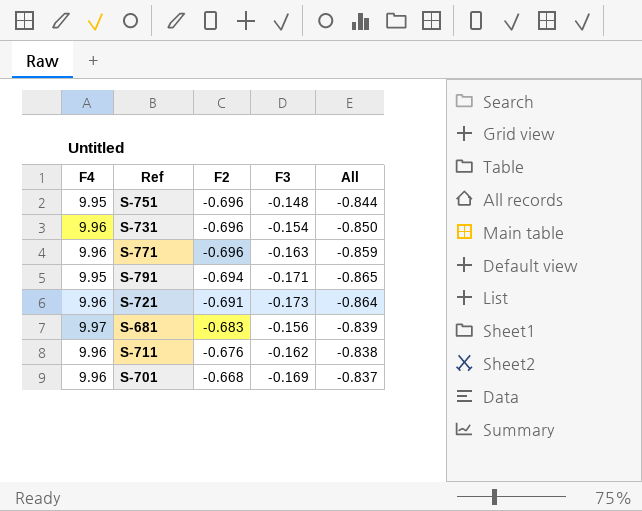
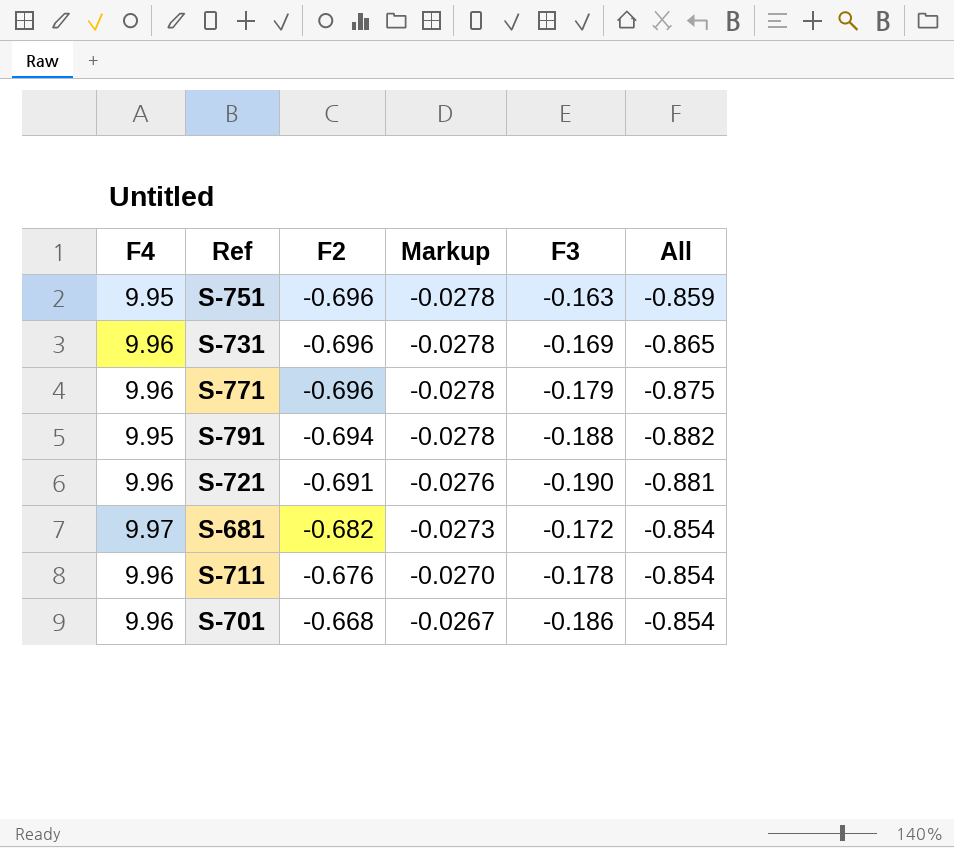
column Markup | formula: none -> [F2] * 0.04
S-751 | F3: -0.148 -> -0.163
S-751 | All: -0.844 -> -0.859
S-731 | F3: -0.154 -> -0.169
S-731 | All: -0.850 -> -0.865
S-771 | F3: -0.163 -> -0.179
S-771 | All: -0.859 -> -0.875
S-791 | F3: -0.171 -> -0.188
S-791 | All: -0.865 -> -0.882
S-721 | F3: -0.173 -> -0.190
S-721 | All: -0.864 -> -0.881
S-681 | F2: -0.683 -> -0.682
S-681 | F3: -0.156 -> -0.172
S-681 | All: -0.839 -> -0.854
S-711 | F3: -0.162 -> -0.178
S-711 | All: -0.838 -> -0.854
S-701 | F3: -0.169 -> -0.186
S-701 | All: -0.837 -> -0.854

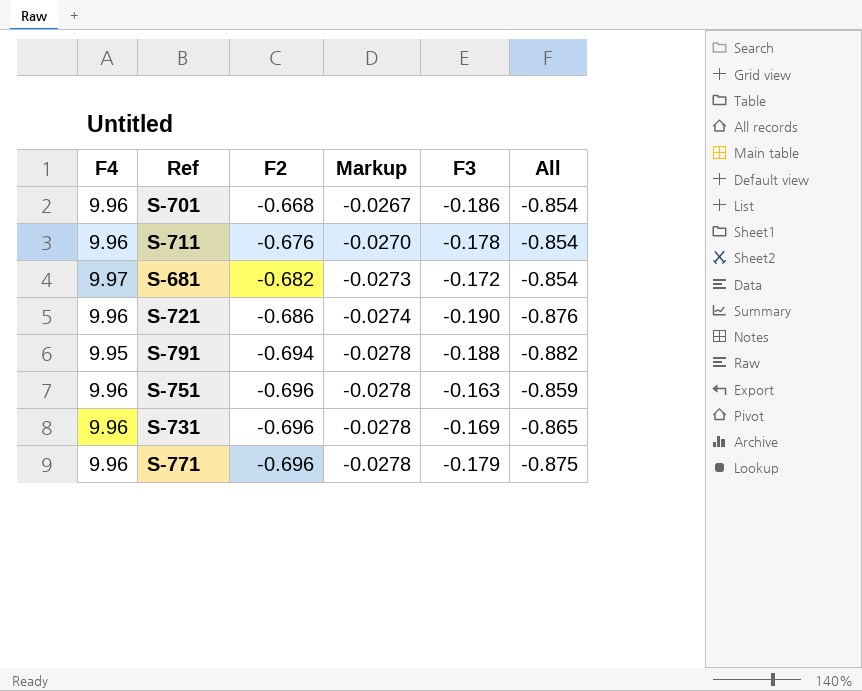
row order: F2 ascending -> F2 descending
S-721 | F2: -0.691 -> -0.686
S-721 | Markup: -0.0276 -> -0.0274
S-721 | All: -0.881 -> -0.876
S-751 | F4: 9.95 -> 9.96

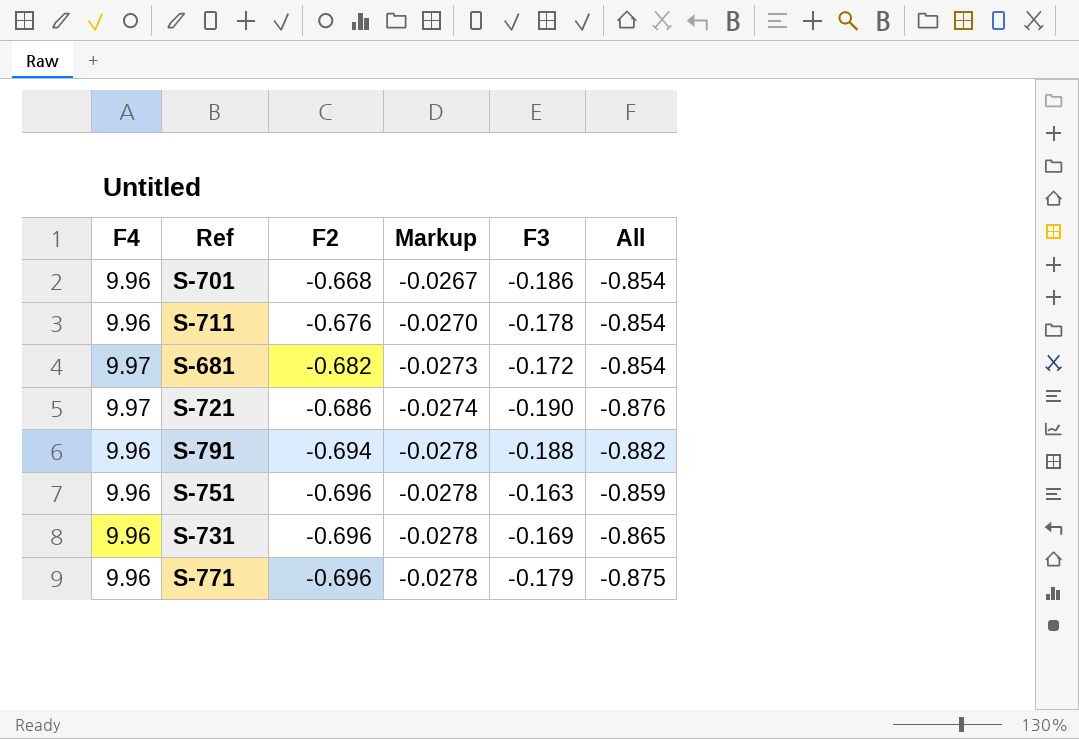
S-721 | F4: 9.96 -> 9.97
S-791 | F4: 9.95 -> 9.96

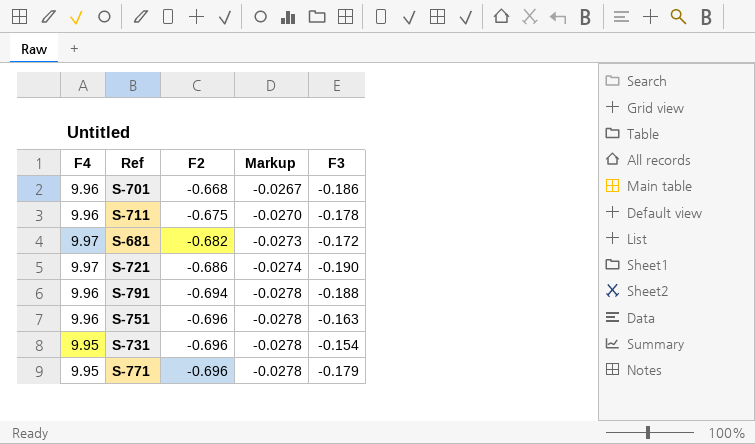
column All | formula: [F2] + [F3] -> none
S-711 | F2: -0.676 -> -0.675
S-731 | F4: 9.96 -> 9.95
S-731 | F3: -0.169 -> -0.154
S-771 | F4: 9.96 -> 9.95

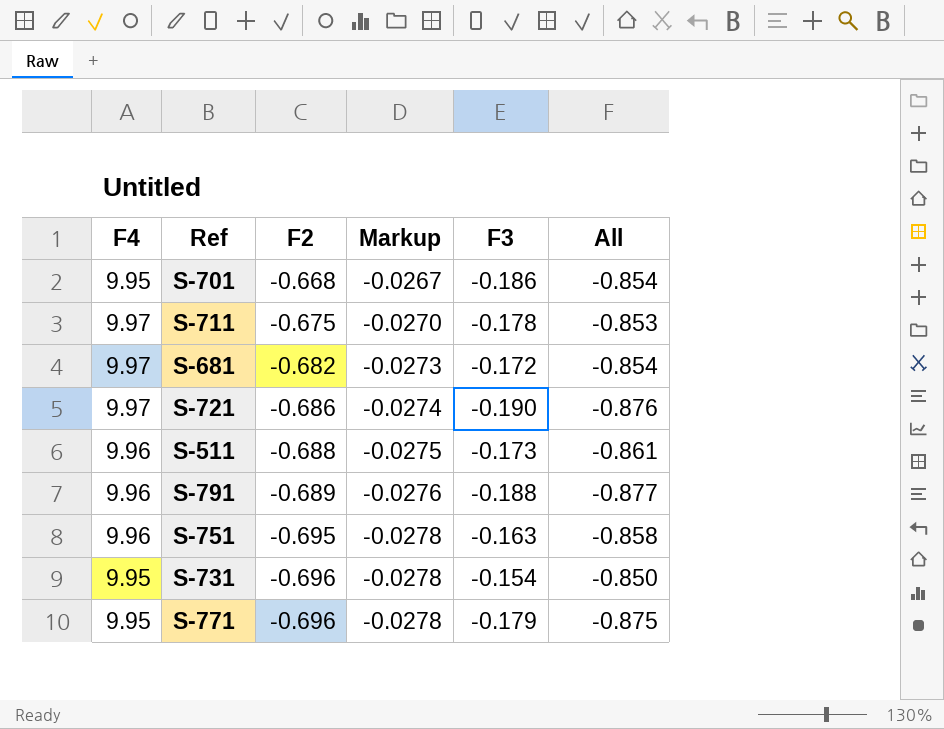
column All | formula: none -> [F2] + [F3]
S-701 | F4: 9.96 -> 9.95
S-711 | F4: 9.96 -> 9.97
row S-511: none -> 9.96 | -0.688 | -0.0275 | -0.173 | -0.861
S-791 | F2: -0.694 -> -0.689
S-791 | Markup: -0.0278 -> -0.0276
S-751 | F2: -0.696 -> -0.695

